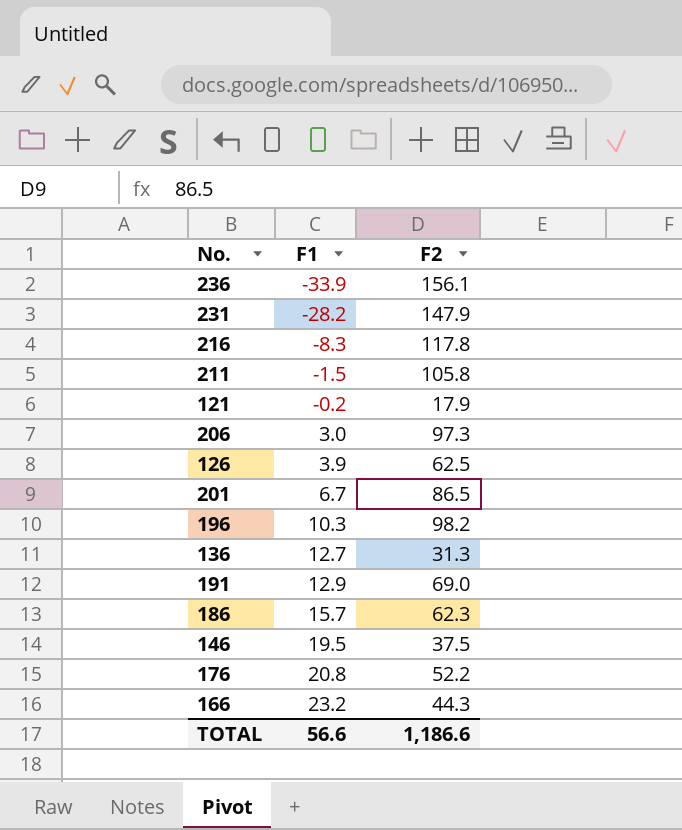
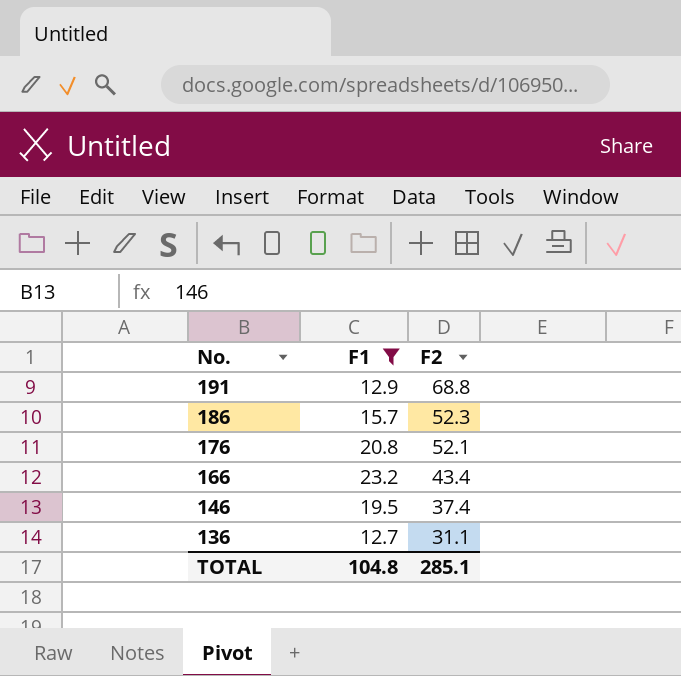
filter: none -> F1 >= 12.7
row order: F1 ascending -> No. descending
191 | F2: 69.0 -> 68.8
186 | F2: 62.3 -> 52.3
176 | F2: 52.2 -> 52.1
166 | F2: 44.3 -> 43.4
146 | F2: 37.5 -> 37.4
136 | F2: 31.3 -> 31.1
TOTAL | F1: 56.6 -> 104.8
TOTAL | F2: 1,186.6 -> 285.1

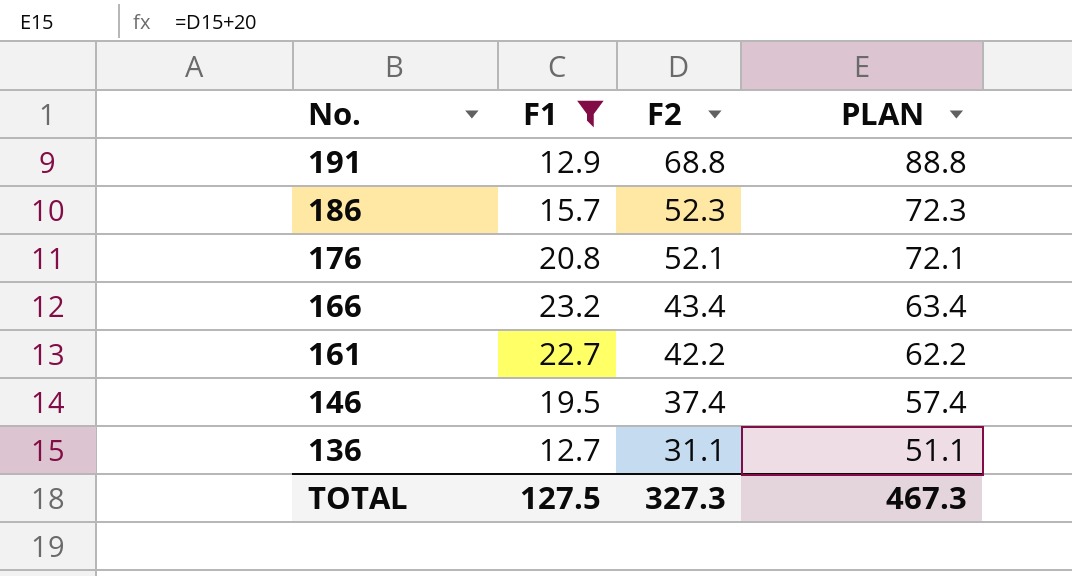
column PLAN | formula: none -> [F2] + 20
row 161: none -> 22.7 | 42.2 | 62.2
TOTAL | F1: 104.8 -> 127.5
TOTAL | F2: 285.1 -> 327.3

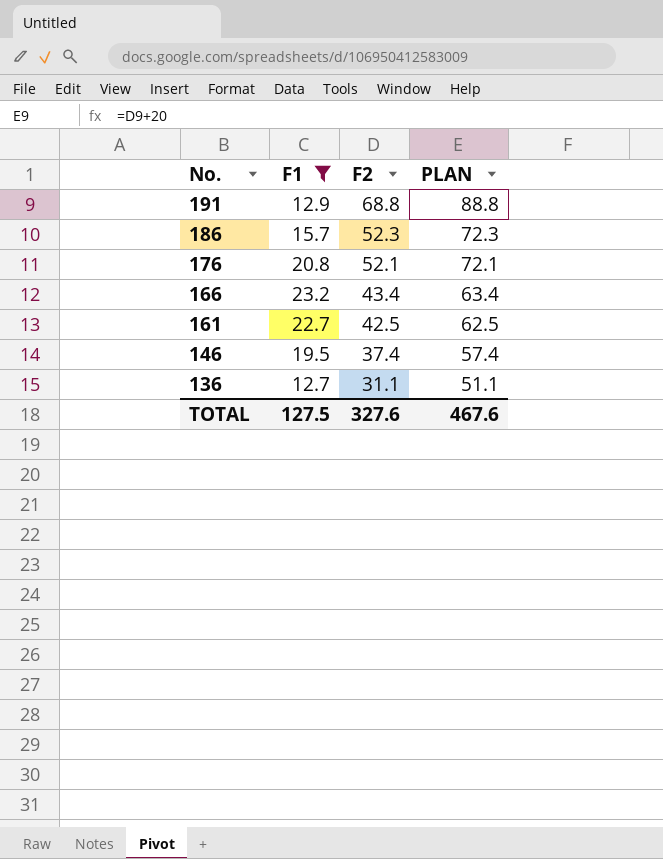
161 | F2: 42.2 -> 42.5
161 | PLAN: 62.2 -> 62.5
TOTAL | F2: 327.3 -> 327.6
TOTAL | PLAN: 467.3 -> 467.6

